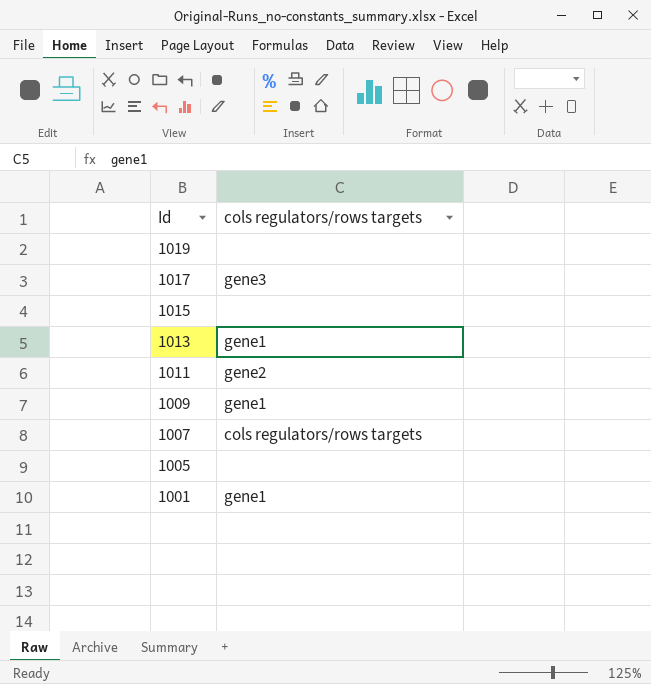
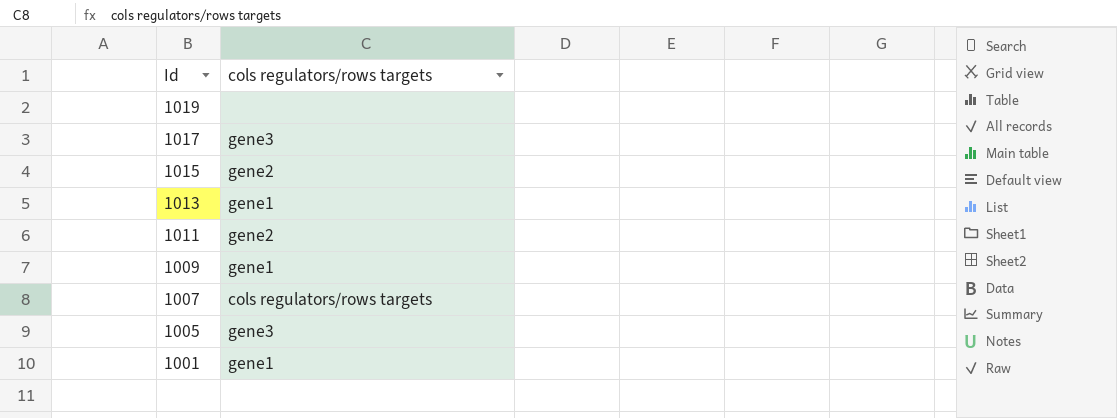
1015 | cols regulators/rows targets: none -> gene2
1005 | cols regulators/rows targets: none -> gene3

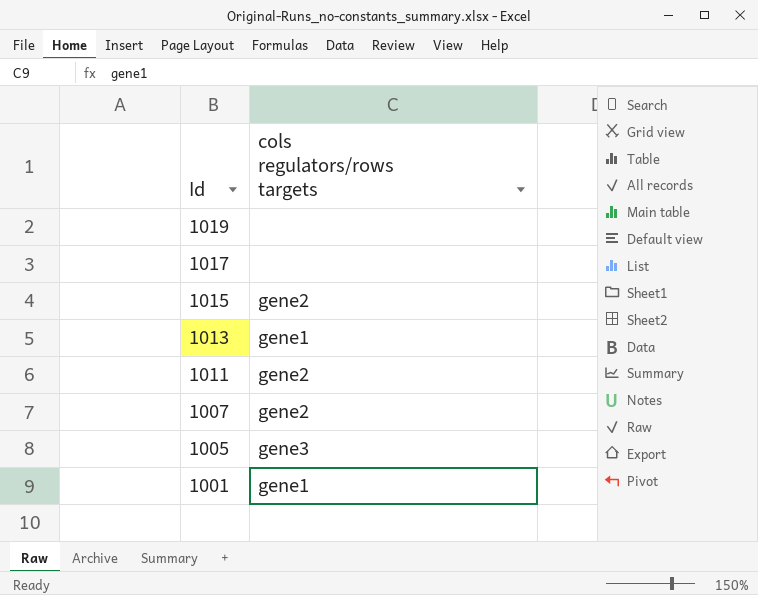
row 1009: gene1 -> none
1017 | cols regulators/rows targets: gene3 -> none
1007 | cols regulators/rows targets: cols regulators/rows targets -> gene2

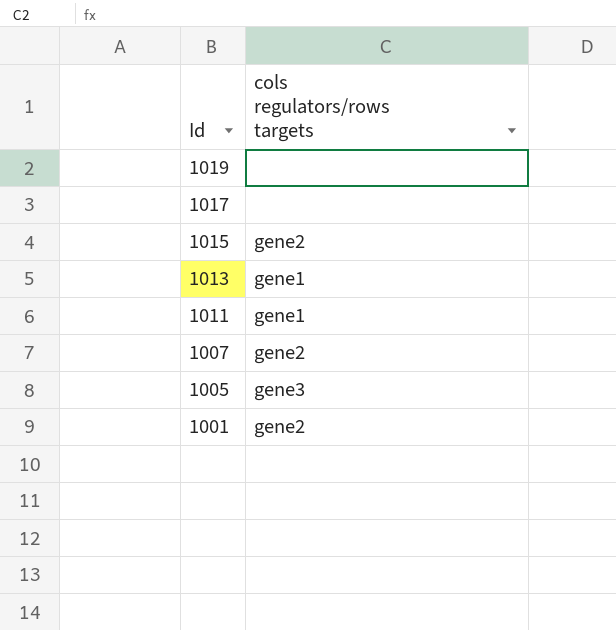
1011 | cols regulators/rows targets: gene2 -> gene1
1001 | cols regulators/rows targets: gene1 -> gene2

